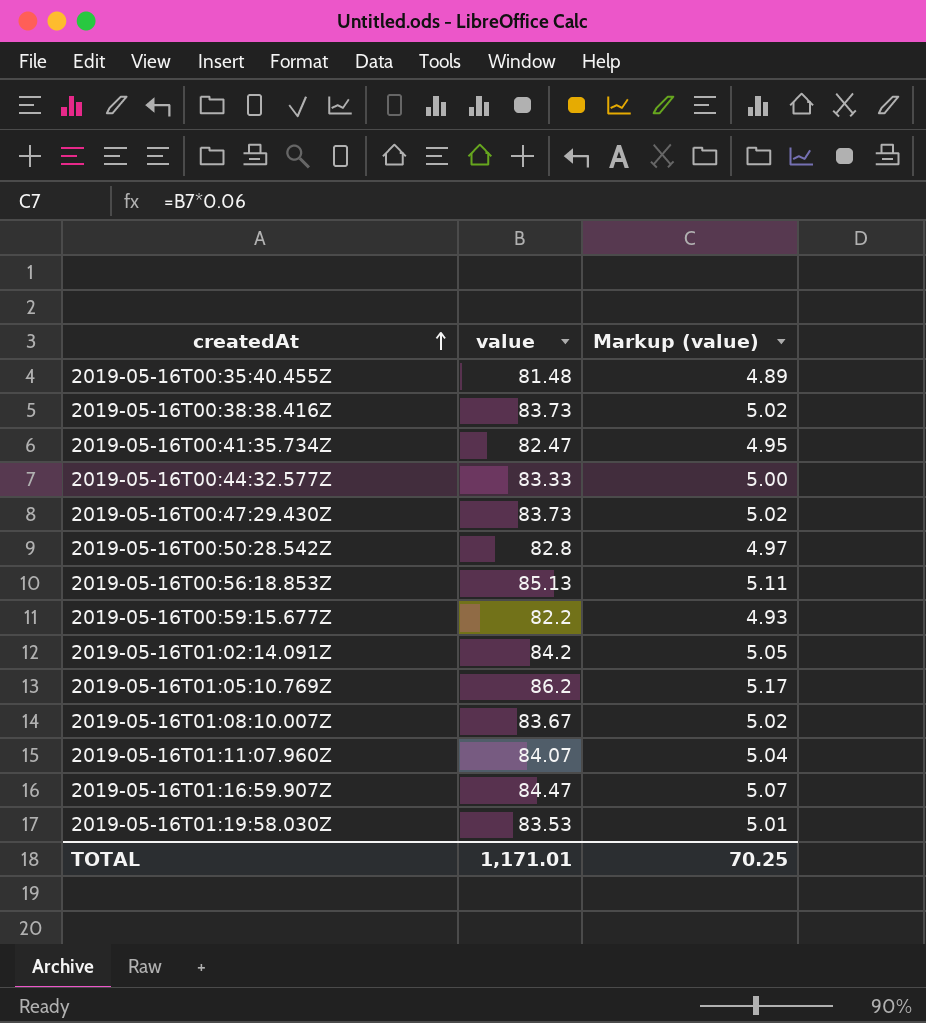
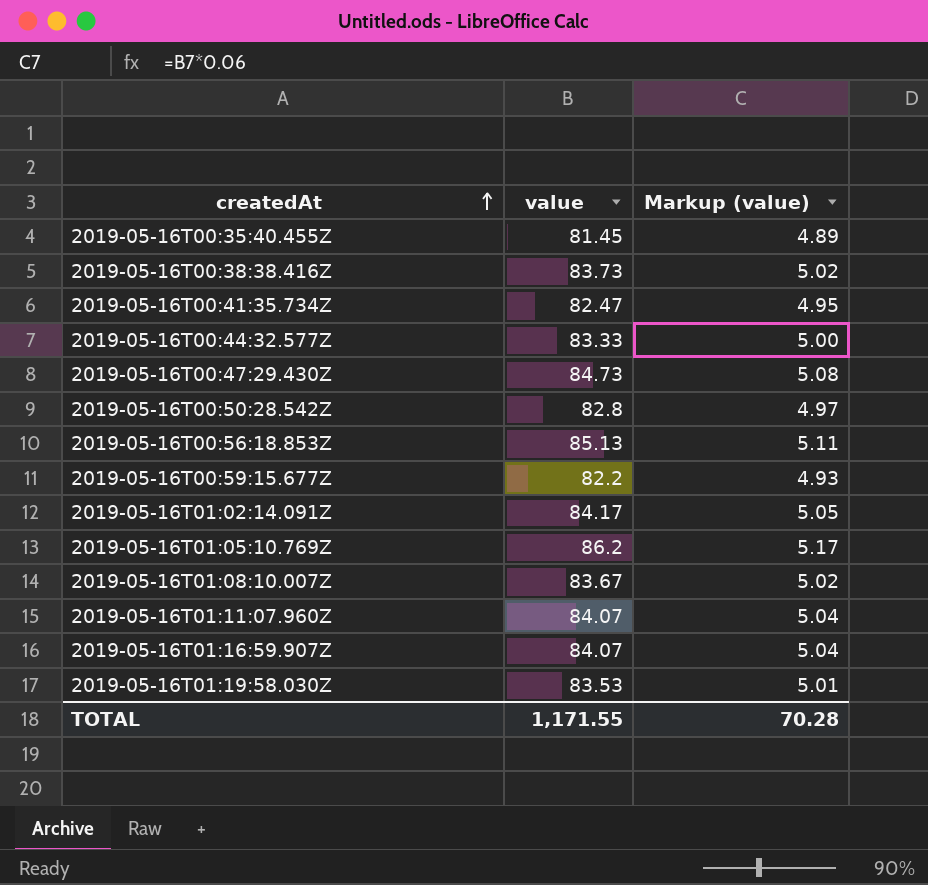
2019-05-16T00:35:40.455Z | value: 81.48 -> 81.45
2019-05-16T00:47:29.430Z | value: 83.73 -> 84.73
2019-05-16T00:47:29.430Z | Markup (value): 5.02 -> 5.08
2019-05-16T01:02:14.091Z | value: 84.2 -> 84.17
2019-05-16T01:16:59.907Z | value: 84.47 -> 84.07
2019-05-16T01:16:59.907Z | Markup (value): 5.07 -> 5.04
TOTAL | value: 1,171.01 -> 1,171.55
TOTAL | Markup (value): 70.25 -> 70.28

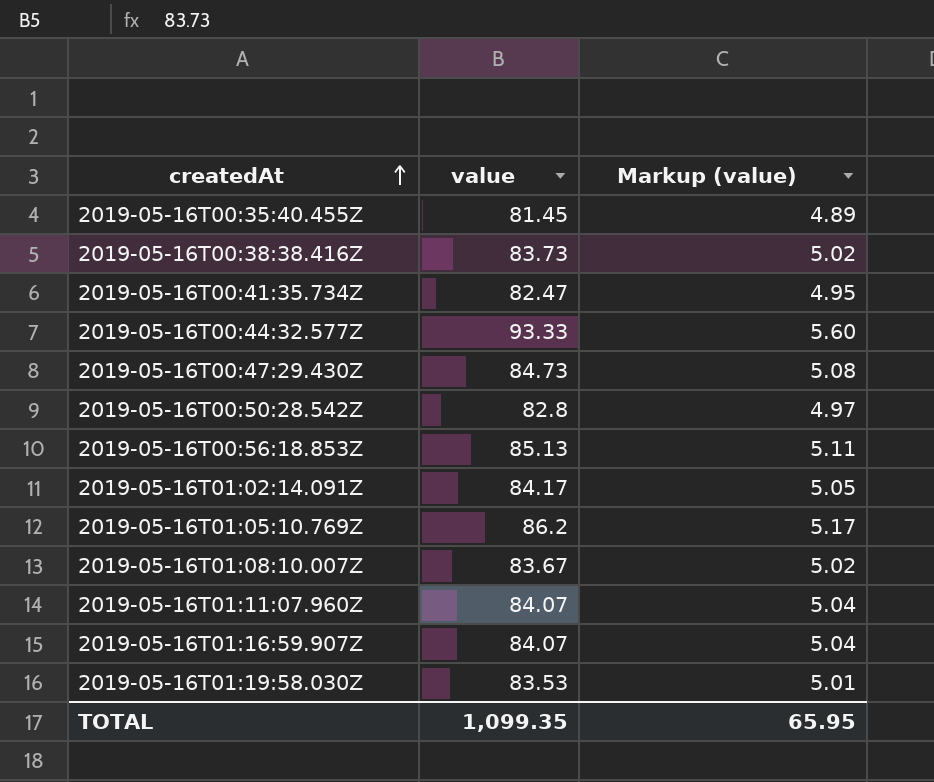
row 2019-05-16T00:59:15.677Z: 82.2 | 4.93 -> none
2019-05-16T00:44:32.577Z | value: 83.33 -> 93.33
2019-05-16T00:44:32.577Z | Markup (value): 5.00 -> 5.60
TOTAL | value: 1,171.55 -> 1,099.35
TOTAL | Markup (value): 70.28 -> 65.95

